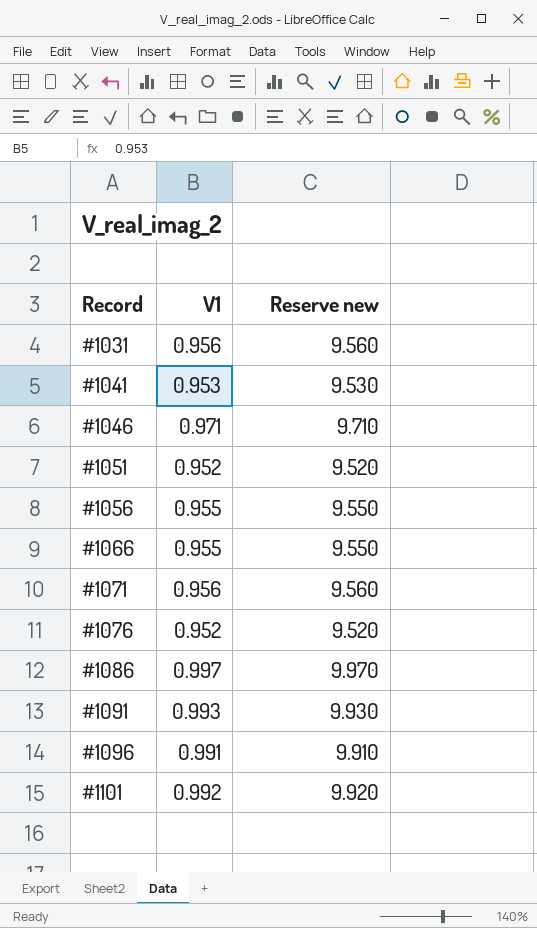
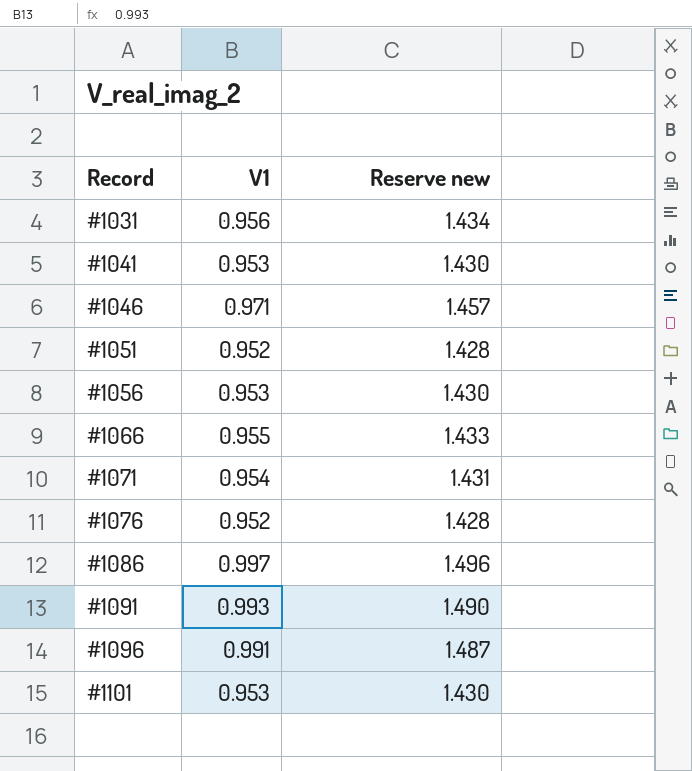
column Reserve new | formula: [V1] * 10 -> [V1] * 1.5
#1056 | V1: 0.955 -> 0.953
#1071 | V1: 0.956 -> 0.954
#1101 | V1: 0.992 -> 0.953

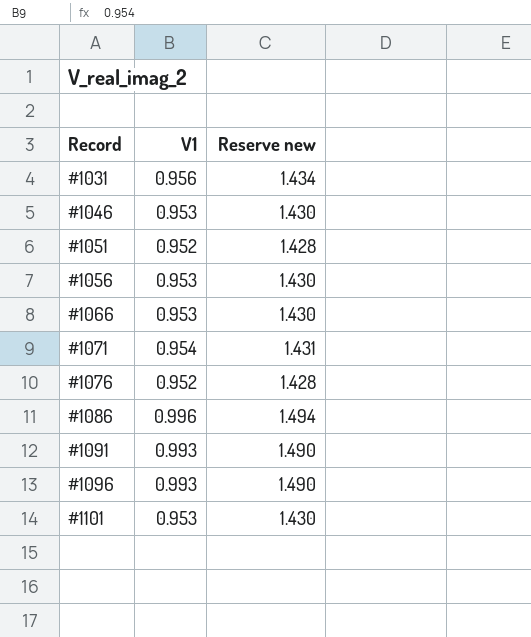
row #1041: 0.953 | 1.430 -> none
#1046 | V1: 0.971 -> 0.953
#1046 | Reserve new: 1.457 -> 1.430
#1066 | V1: 0.955 -> 0.953
#1066 | Reserve new: 1.433 -> 1.430
#1086 | V1: 0.997 -> 0.996
#1086 | Reserve new: 1.496 -> 1.494
#1096 | V1: 0.991 -> 0.993
#1096 | Reserve new: 1.487 -> 1.490

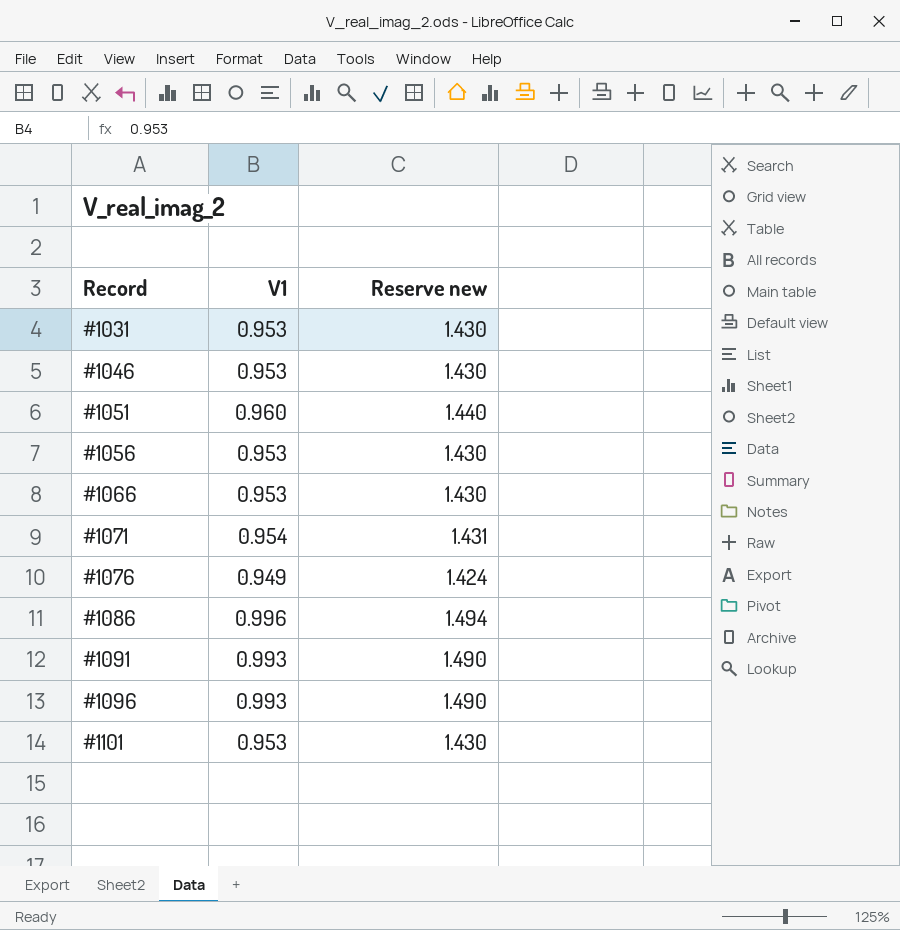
#1031 | V1: 0.956 -> 0.953
#1031 | Reserve new: 1.434 -> 1.430
#1051 | V1: 0.952 -> 0.960
#1051 | Reserve new: 1.428 -> 1.440
#1076 | V1: 0.952 -> 0.949
#1076 | Reserve new: 1.428 -> 1.424

